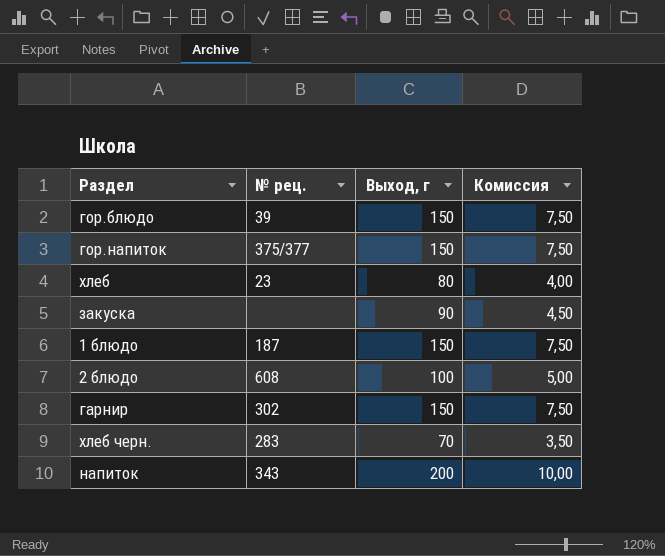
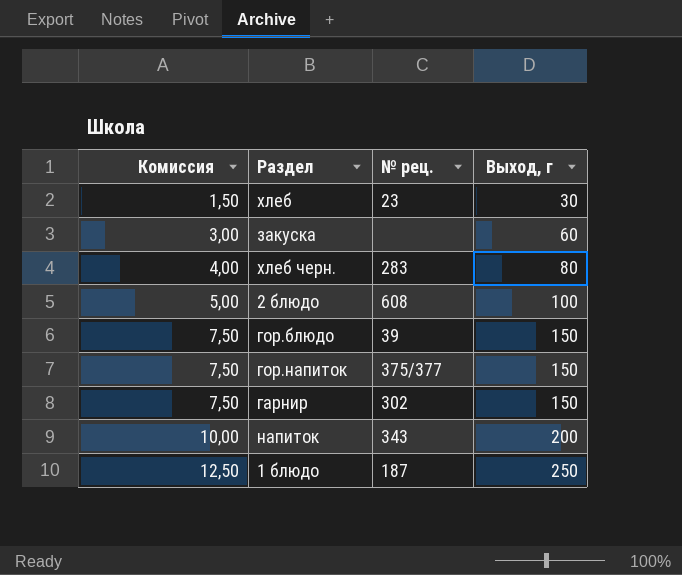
row order: none -> Комиссия ascending
column Комиссия | position: 4 -> 1
хлеб | Комиссия: 4,00 -> 1,50
хлеб | Выход, г: 80 -> 30
закуска | Комиссия: 4,50 -> 3,00
закуска | Выход, г: 90 -> 60
хлеб черн. | Комиссия: 3,50 -> 4,00
хлеб черн. | Выход, г: 70 -> 80
1 блюдо | Комиссия: 7,50 -> 12,50
1 блюдо | Выход, г: 150 -> 250

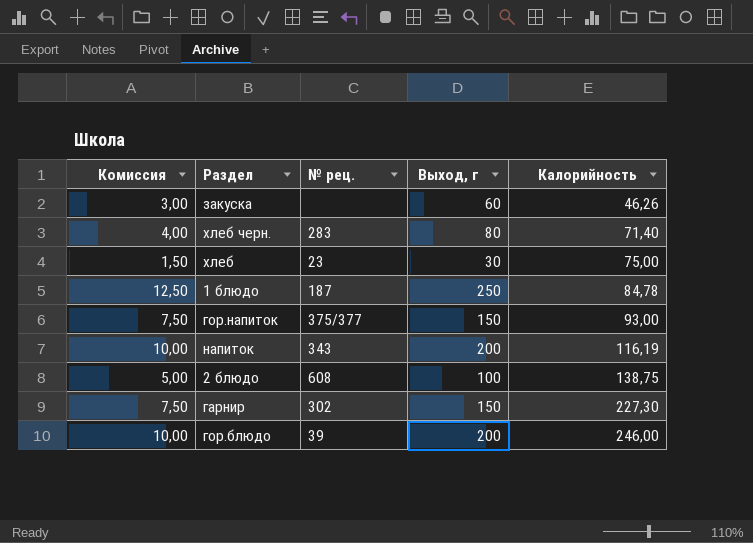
row order: Комиссия ascending -> Калорийность ascending
column Калорийность | position: none -> 5
гор.блюдо | Комиссия: 7,50 -> 10,00
гор.блюдо | Выход, г: 150 -> 200

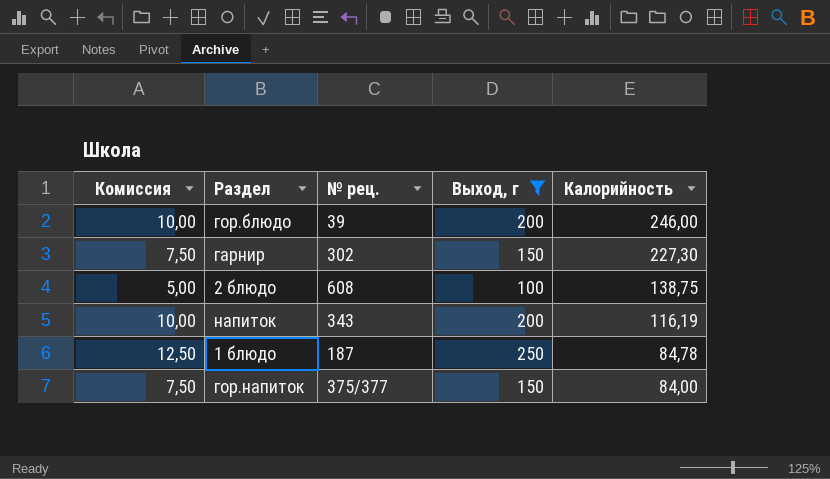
filter: none -> Выход, г >= 100
row order: Калорийность ascending -> Калорийность descending
гор.напиток | Калорийность: 93,00 -> 84,00

